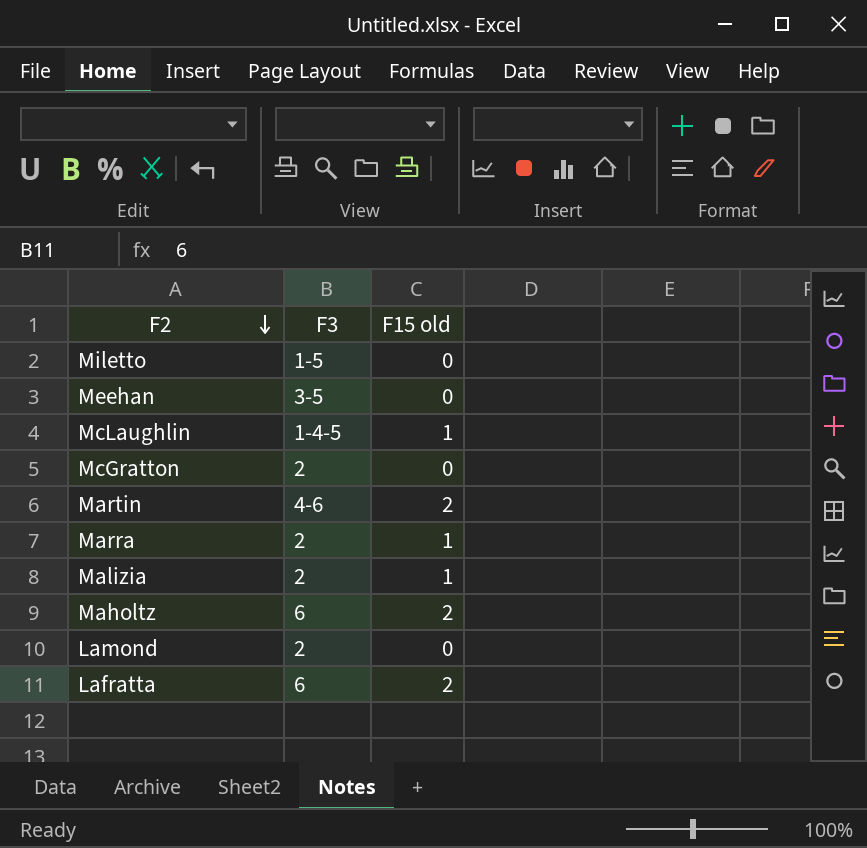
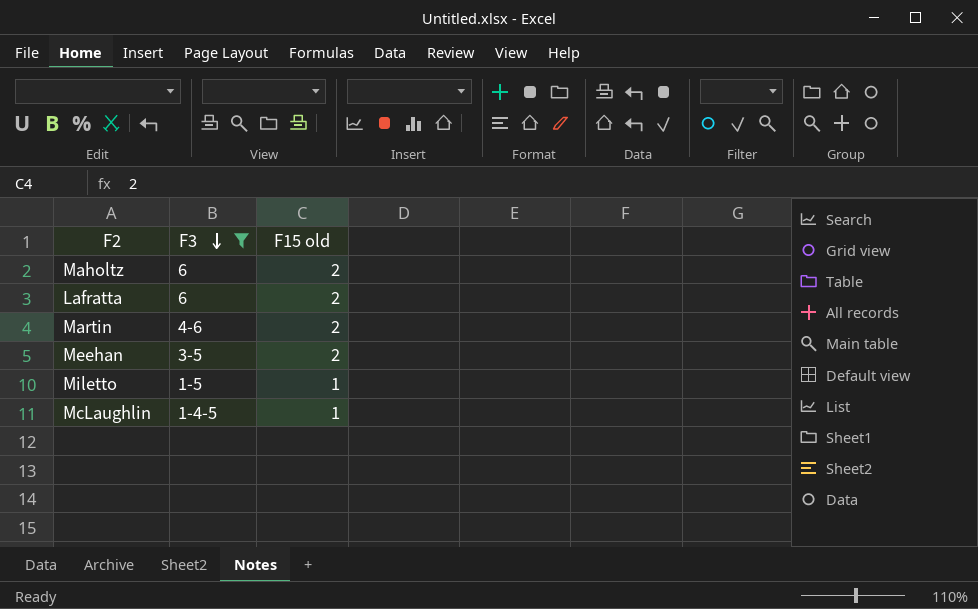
filter: none -> F3 != 2
row order: F2 descending -> F3 descending
Meehan | F15 old: 0 -> 2
Miletto | F15 old: 0 -> 1

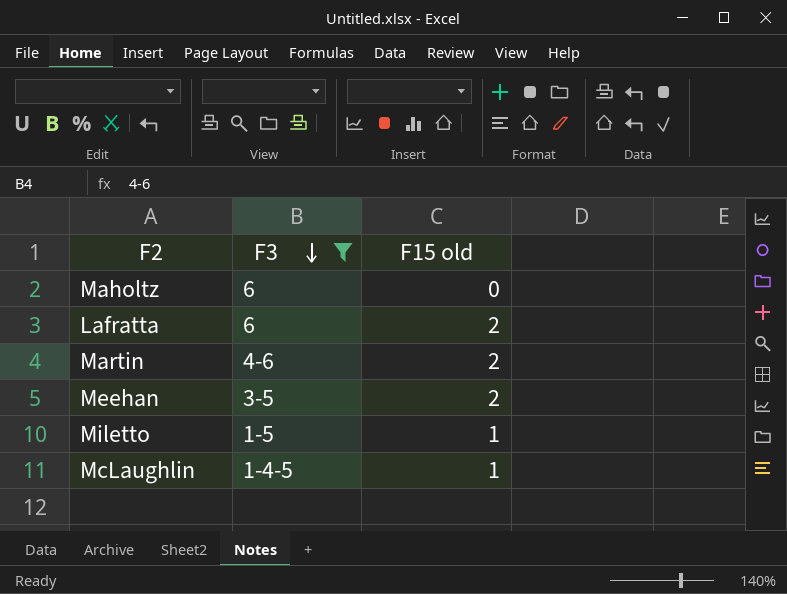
Maholtz | F15 old: 2 -> 0

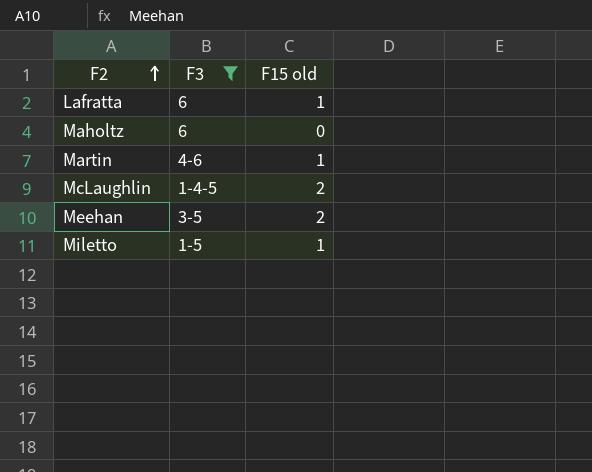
row order: F3 descending -> F2 ascending
Lafratta | F15 old: 2 -> 1
Martin | F15 old: 2 -> 1
McLaughlin | F15 old: 1 -> 2

